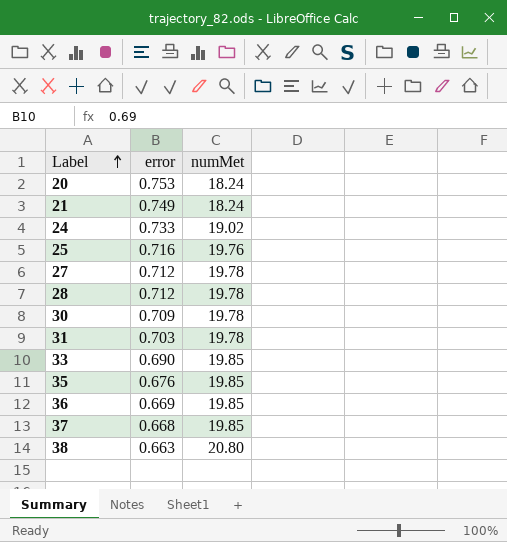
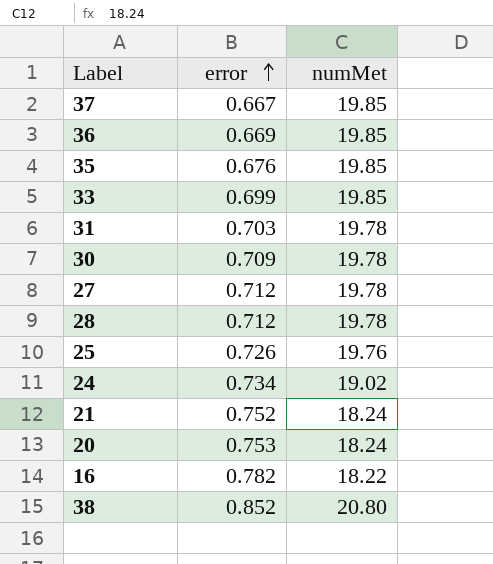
row order: Label ascending -> error ascending
37 | error: 0.668 -> 0.667
33 | error: 0.690 -> 0.699
25 | error: 0.716 -> 0.726
24 | error: 0.733 -> 0.734
21 | error: 0.749 -> 0.752
row 16: none -> 0.782 | 18.22
38 | error: 0.663 -> 0.852

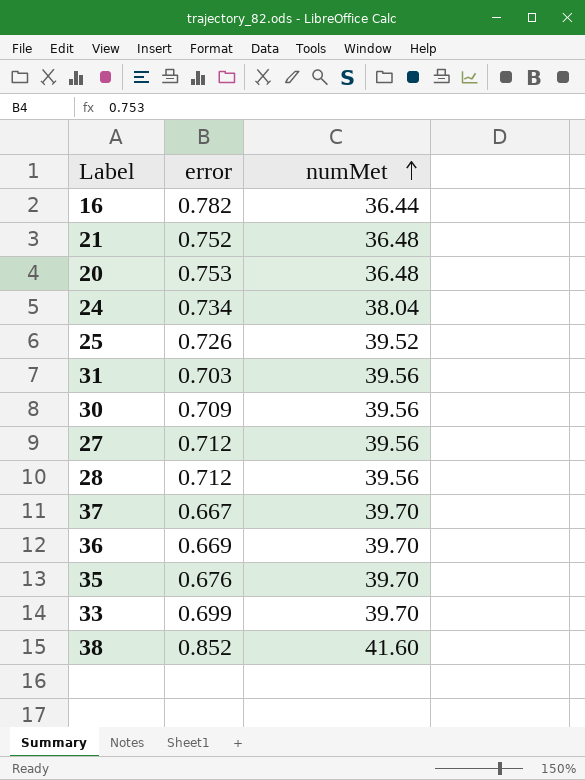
row order: error ascending -> numMet ascending
16 | numMet: 18.22 -> 36.44
21 | numMet: 18.24 -> 36.48
20 | numMet: 18.24 -> 36.48
24 | numMet: 19.02 -> 38.04
25 | numMet: 19.76 -> 39.52
31 | numMet: 19.78 -> 39.56
30 | numMet: 19.78 -> 39.56
27 | numMet: 19.78 -> 39.56
28 | numMet: 19.78 -> 39.56
37 | numMet: 19.85 -> 39.70
36 | numMet: 19.85 -> 39.70
35 | numMet: 19.85 -> 39.70
33 | numMet: 19.85 -> 39.70
38 | numMet: 20.80 -> 41.60

